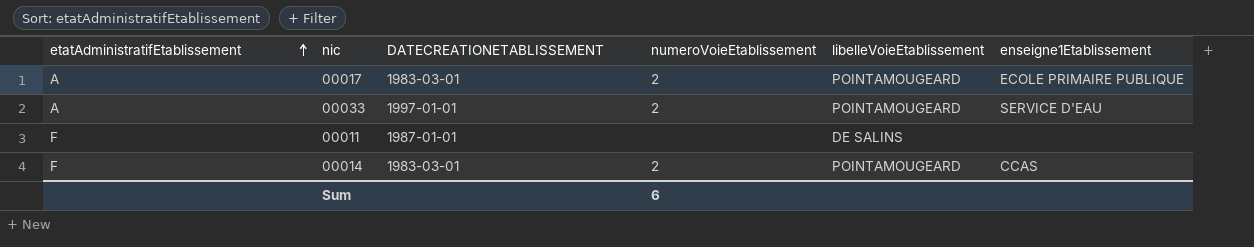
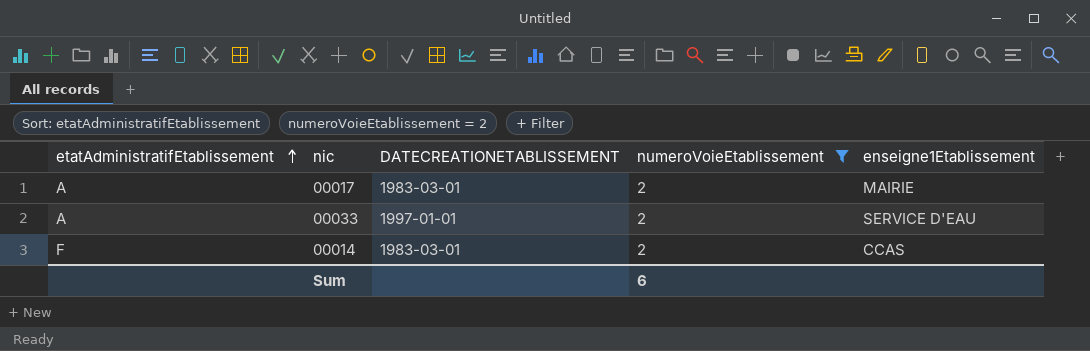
filter: none -> numeroVoieEtablissement = 2
column libelleVoieEtablissement | position: 5 -> none
00017 | enseigne1Etablissement: ECOLE PRIMAIRE PUBLIQUE -> MAIRIE

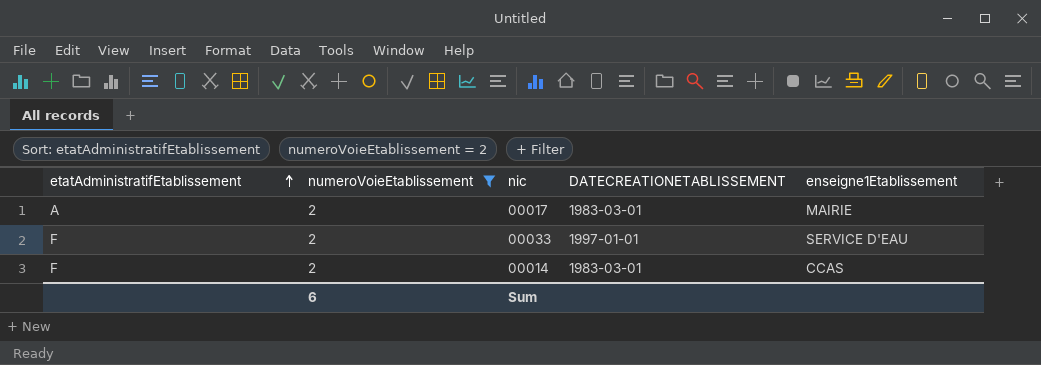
column numeroVoieEtablissement | position: 4 -> 2
00033 | etatAdministratifEtablissement: A -> F

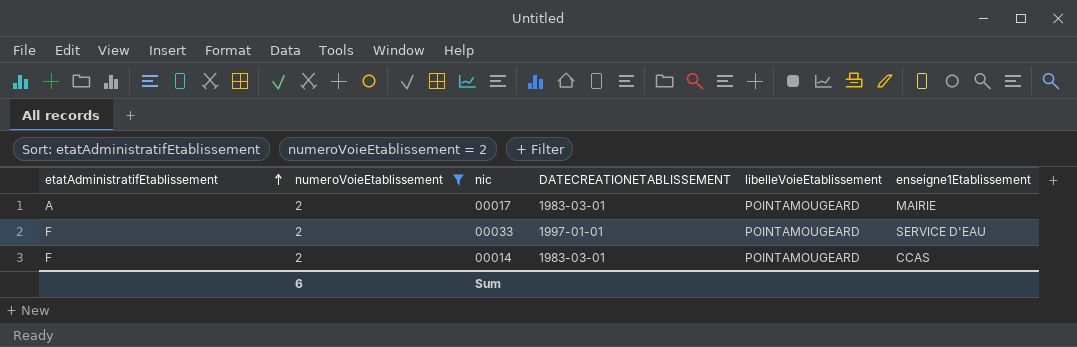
column libelleVoieEtablissement | position: none -> 5

